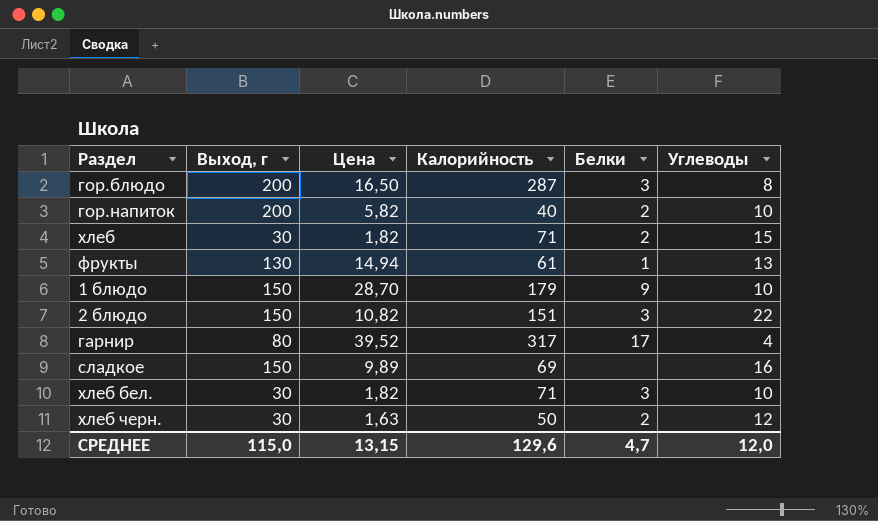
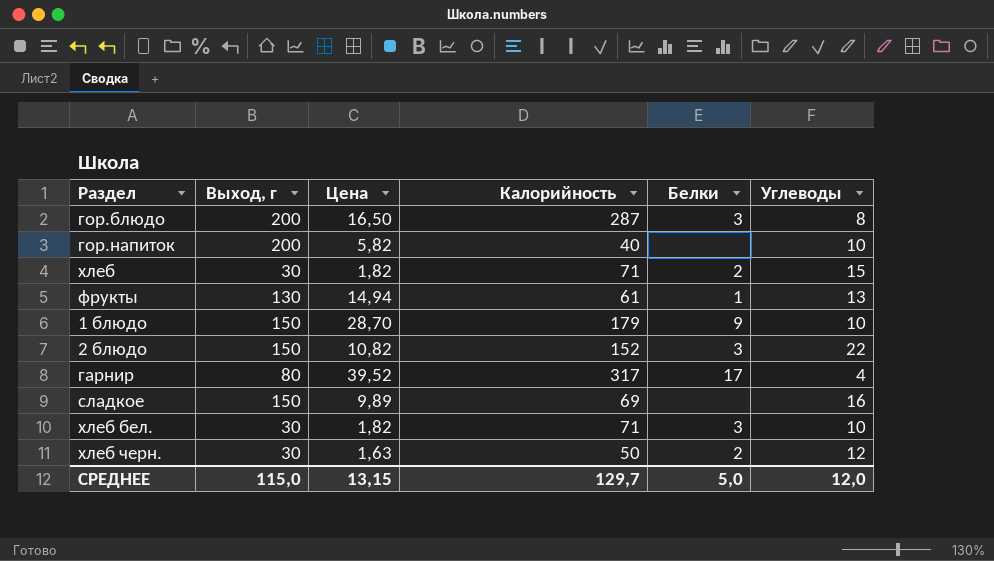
гор.напиток | Белки: 2 -> none
2 блюдо | Калорийность: 151 -> 152
СРЕДНЕЕ | Калорийность: 129,6 -> 129,7
СРЕДНЕЕ | Белки: 4,7 -> 5,0

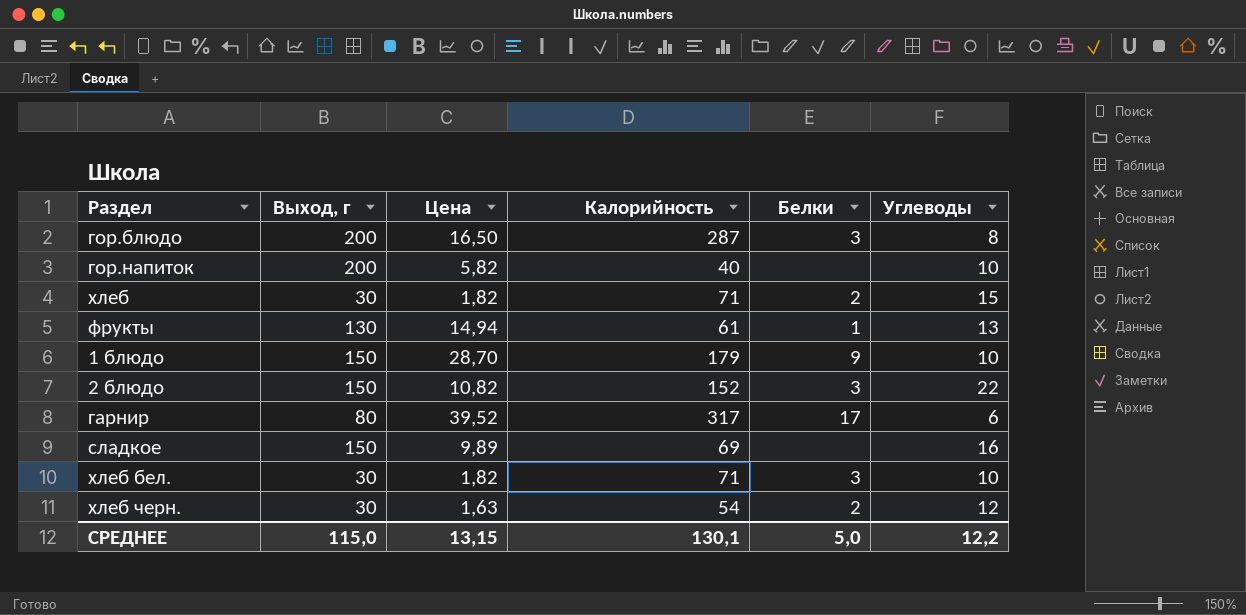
гарнир | Углеводы: 4 -> 6
хлеб черн. | Калорийность: 50 -> 54
СРЕДНЕЕ | Калорийность: 129,7 -> 130,1
СРЕДНЕЕ | Углеводы: 12,0 -> 12,2

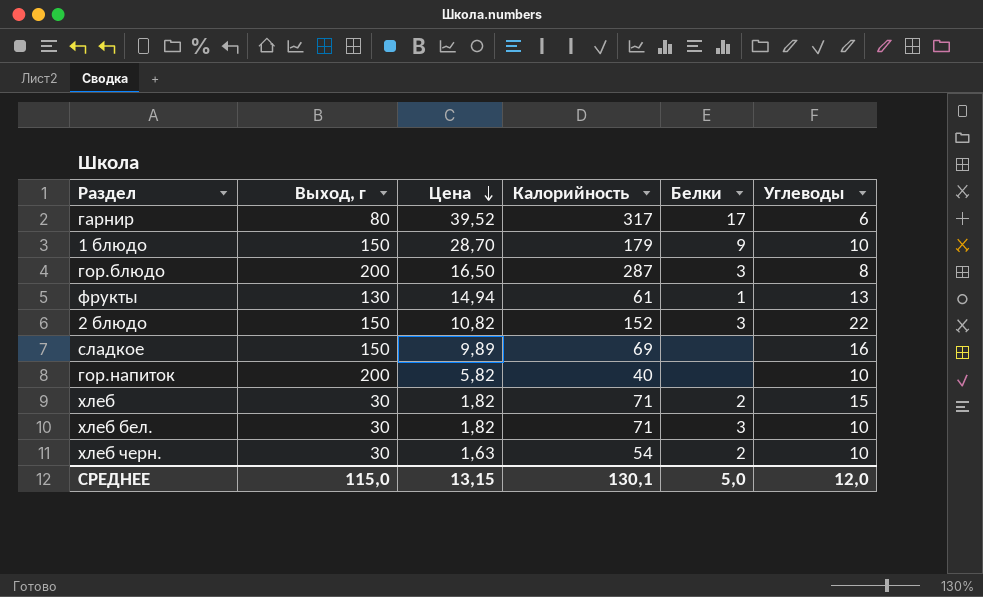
row order: none -> Цена descending
хлеб черн. | Углеводы: 12 -> 10
СРЕДНЕЕ | Углеводы: 12,2 -> 12,0

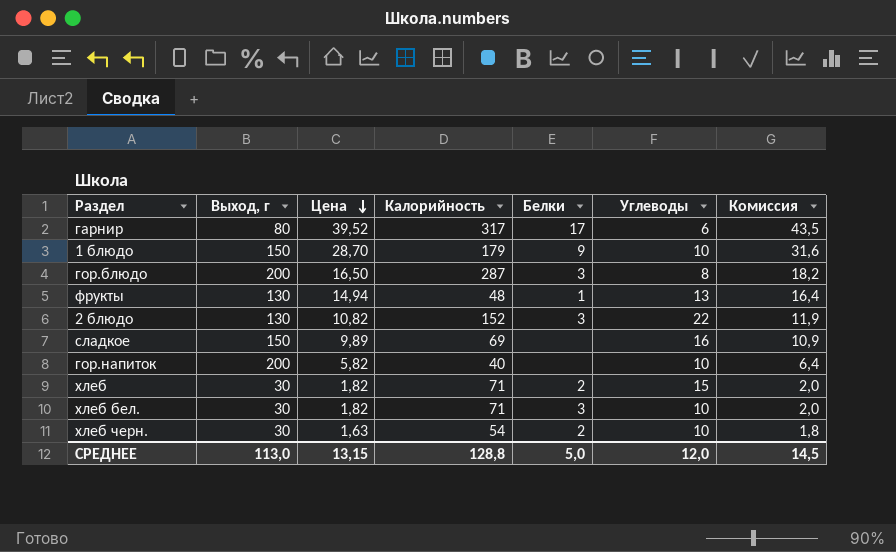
column Комиссия | formula: none -> [Цена] * 1,1
фрукты | Калорийность: 61 -> 48
2 блюдо | Выход, г: 150 -> 130
СРЕДНЕЕ | Выход, г: 115,0 -> 113,0
СРЕДНЕЕ | Калорийность: 130,1 -> 128,8

